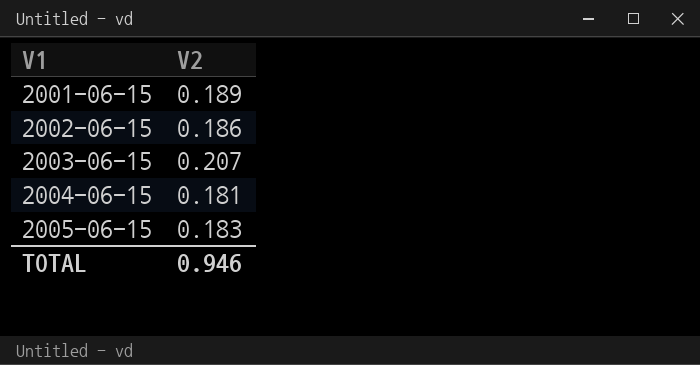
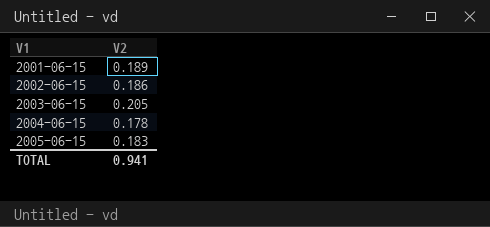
2003-06-15 | V2: 0.207 -> 0.205
2004-06-15 | V2: 0.181 -> 0.178
TOTAL | V2: 0.946 -> 0.941

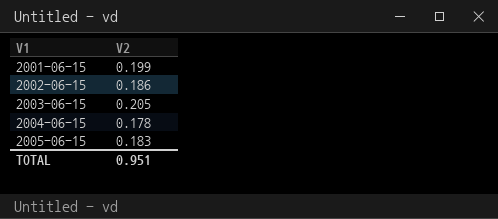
2001-06-15 | V2: 0.189 -> 0.199
TOTAL | V2: 0.941 -> 0.951

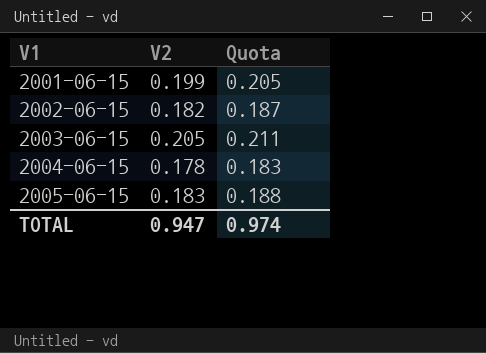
column Quota | formula: none -> [V2] * 1.03
2002-06-15 | V2: 0.186 -> 0.182
TOTAL | V2: 0.951 -> 0.947

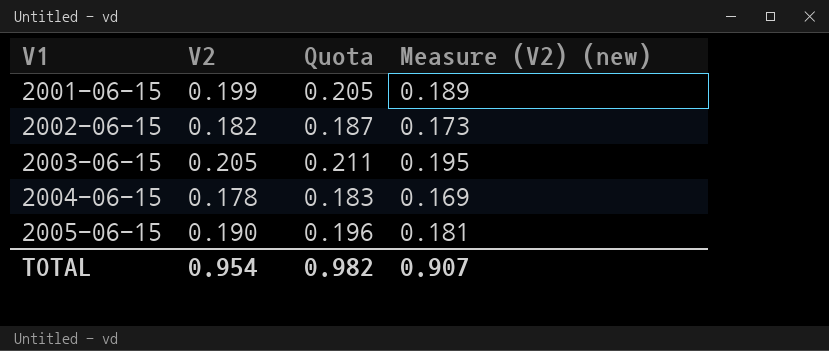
column Measure (V2) (new) | formula: none -> [V2] * 0.95
2005-06-15 | V2: 0.183 -> 0.190
2005-06-15 | Quota: 0.188 -> 0.196
TOTAL | V2: 0.947 -> 0.954
TOTAL | Quota: 0.974 -> 0.982

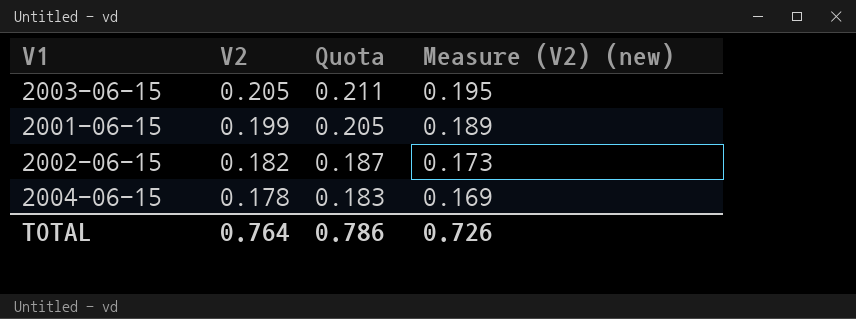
row order: V1 ascending -> V2 descending
row 2005-06-15: 0.190 | 0.196 | 0.181 -> none
TOTAL | V2: 0.954 -> 0.764
TOTAL | Quota: 0.982 -> 0.786
TOTAL | Measure (V2) (new): 0.907 -> 0.726

